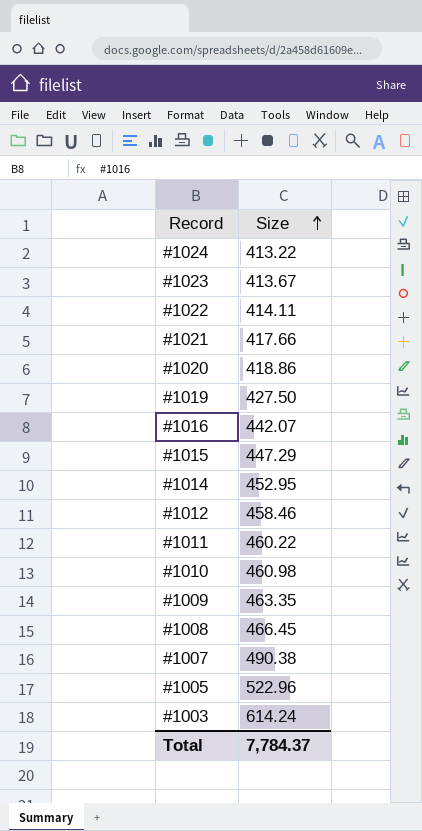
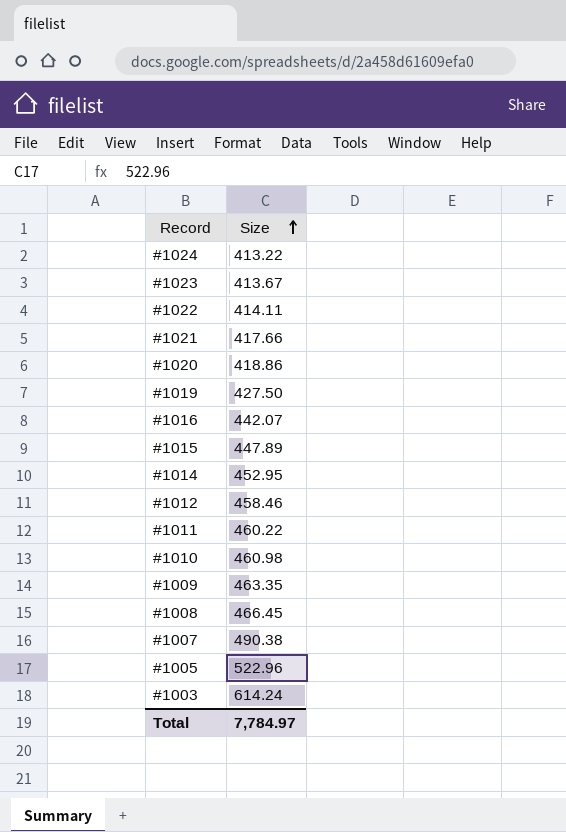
#1015 | Size: 447.29 -> 447.89
Total | Size: 7,784.37 -> 7,784.97

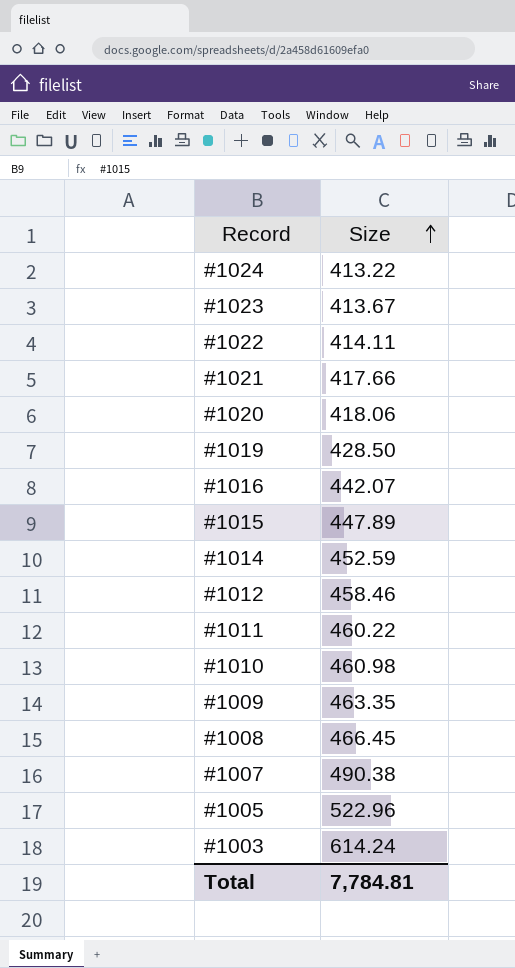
#1020 | Size: 418.86 -> 418.06
#1019 | Size: 427.50 -> 428.50
#1014 | Size: 452.95 -> 452.59
Total | Size: 7,784.97 -> 7,784.81

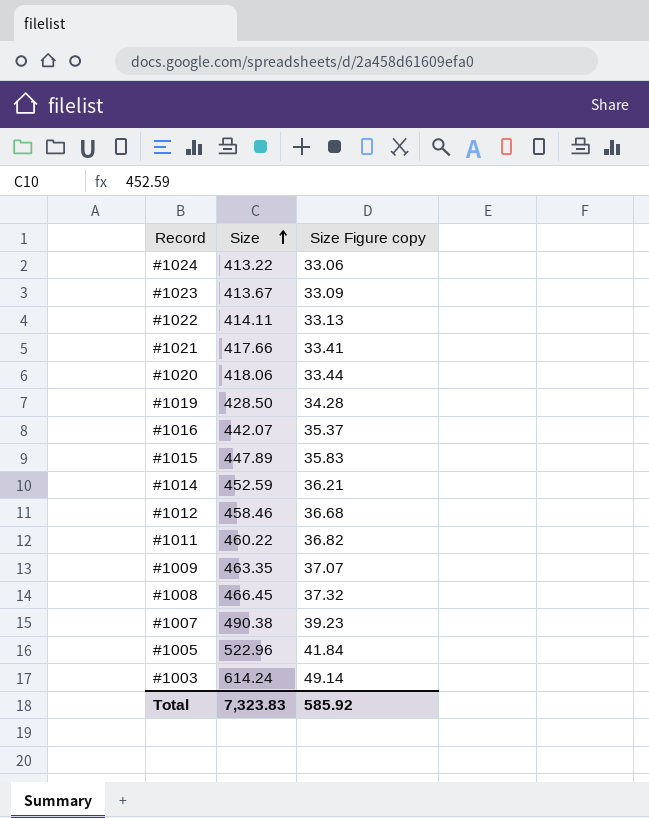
column Size Figure copy | formula: none -> [Size] * 0.08
row #1010: 460.98 -> none
Total | Size: 7,784.81 -> 7,323.83

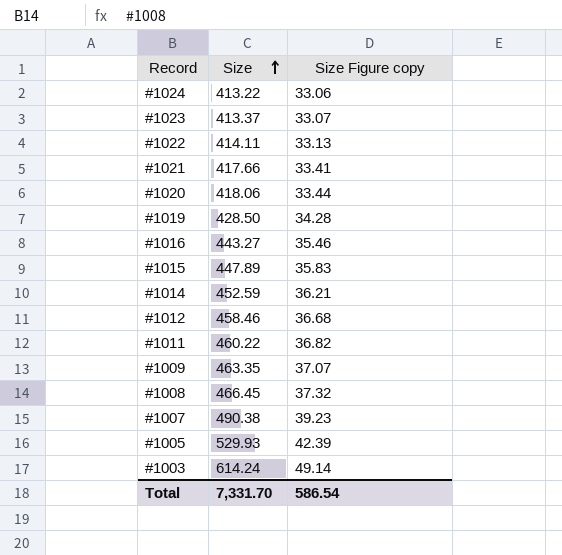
#1023 | Size: 413.67 -> 413.37
#1023 | Size Figure copy: 33.09 -> 33.07
#1016 | Size: 442.07 -> 443.27
#1016 | Size Figure copy: 35.37 -> 35.46
#1005 | Size: 522.96 -> 529.93
#1005 | Size Figure copy: 41.84 -> 42.39
Total | Size: 7,323.83 -> 7,331.70
Total | Size Figure copy: 585.92 -> 586.54

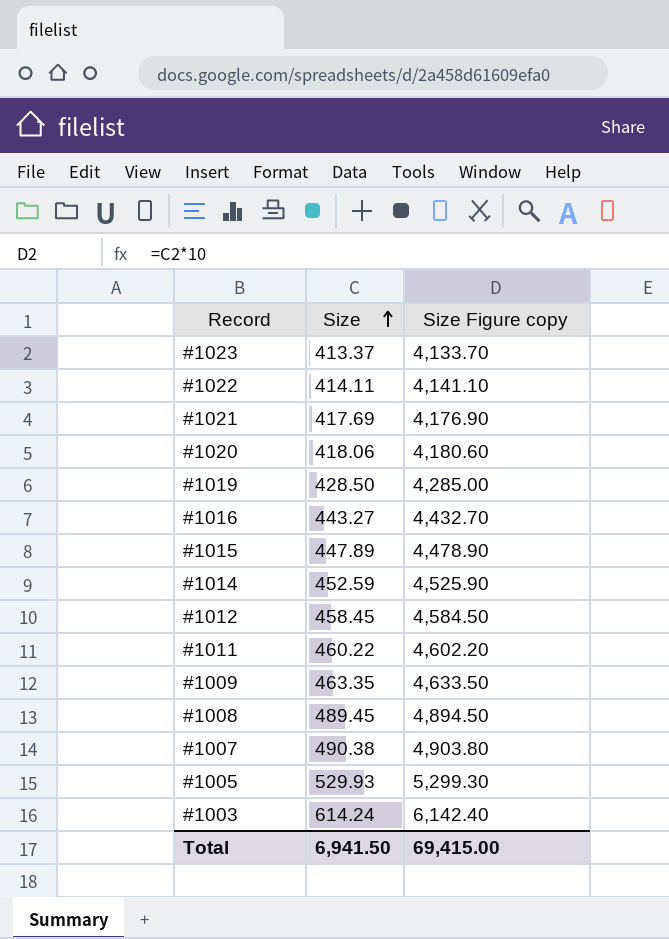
column Size Figure copy | formula: [Size] * 0.08 -> [Size] * 10
row #1024: 413.22 | 33.06 -> none
#1021 | Size: 417.66 -> 417.69
#1012 | Size: 458.46 -> 458.45
#1008 | Size: 466.45 -> 489.45
Total | Size: 7,331.70 -> 6,941.50
Total | Size Figure copy: 586.54 -> 69,415.00

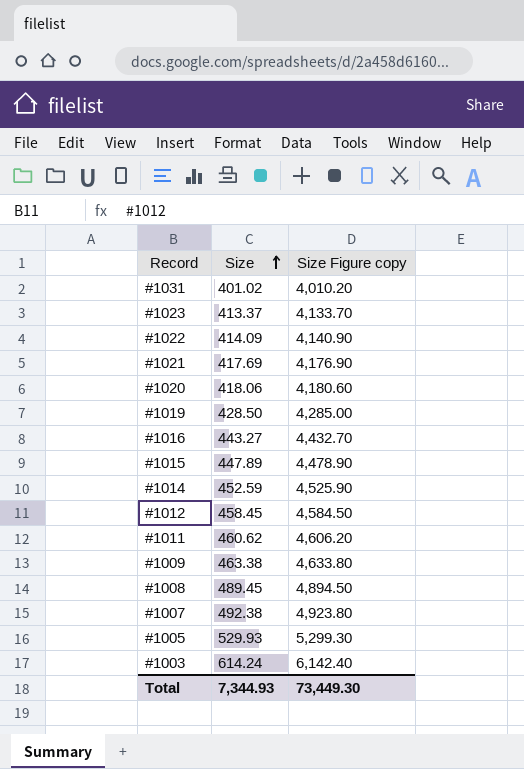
row #1031: none -> 401.02 | 4,010.20
#1022 | Size: 414.11 -> 414.09
#1022 | Size Figure copy: 4,141.10 -> 4,140.90
#1011 | Size: 460.22 -> 460.62
#1011 | Size Figure copy: 4,602.20 -> 4,606.20
#1009 | Size: 463.35 -> 463.38
#1009 | Size Figure copy: 4,633.50 -> 4,633.80
#1007 | Size: 490.38 -> 492.38
#1007 | Size Figure copy: 4,903.80 -> 4,923.80
Total | Size: 6,941.50 -> 7,344.93
Total | Size Figure copy: 69,415.00 -> 73,449.30

